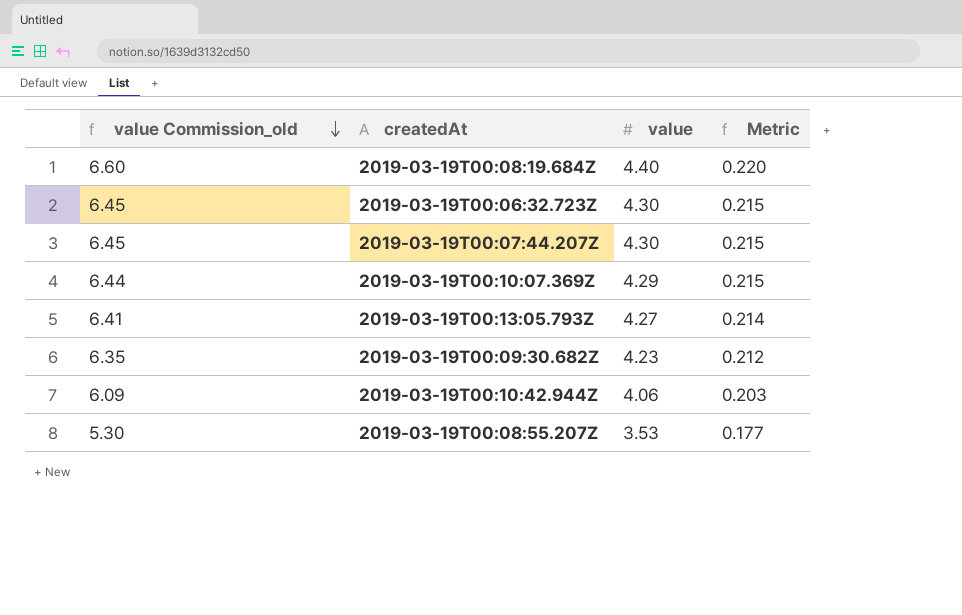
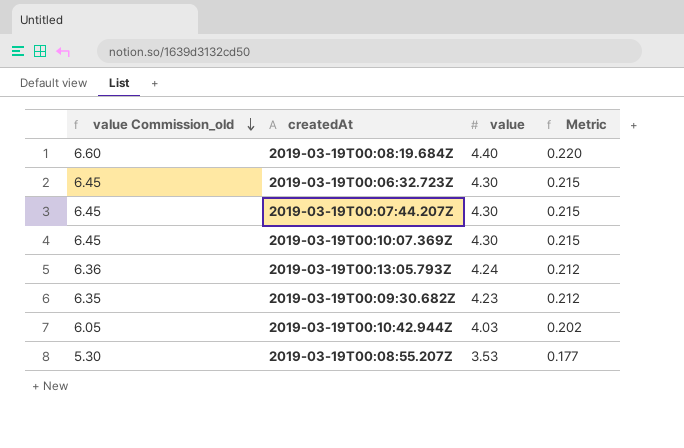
2019-03-19T00:10:07.369Z | value Commission_old: 6.44 -> 6.45
2019-03-19T00:10:07.369Z | value: 4.29 -> 4.30
2019-03-19T00:13:05.793Z | value Commission_old: 6.41 -> 6.36
2019-03-19T00:13:05.793Z | value: 4.27 -> 4.24
2019-03-19T00:13:05.793Z | Metric: 0.214 -> 0.212
2019-03-19T00:10:42.944Z | value Commission_old: 6.09 -> 6.05
2019-03-19T00:10:42.944Z | value: 4.06 -> 4.03
2019-03-19T00:10:42.944Z | Metric: 0.203 -> 0.202

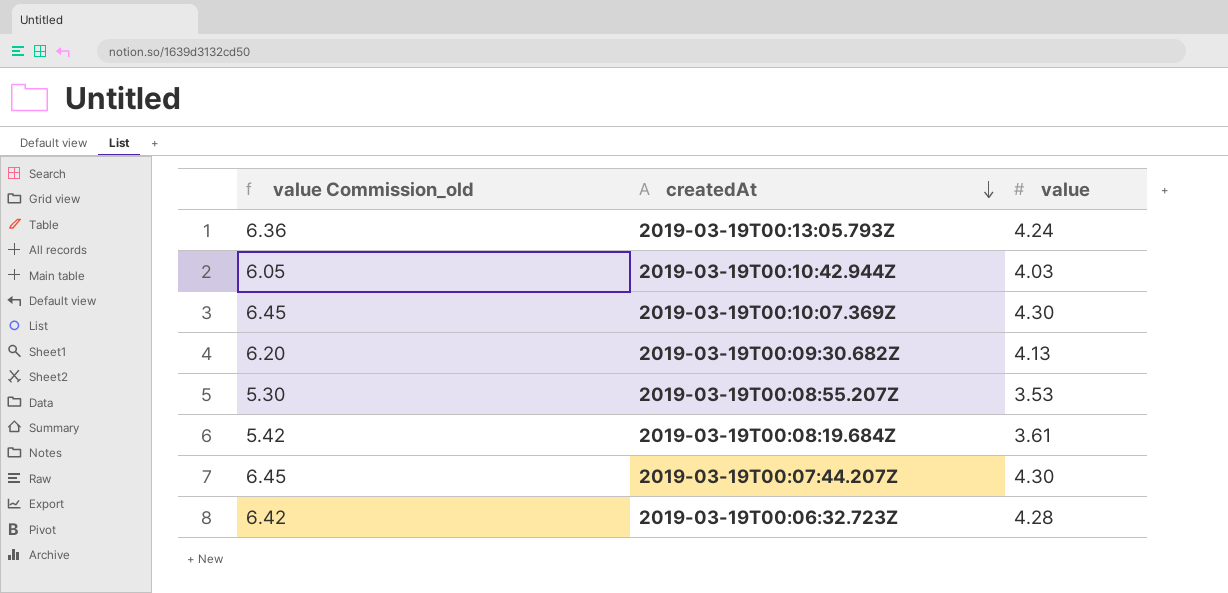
row order: value Commission_old descending -> createdAt descending
column Metric | formula: [value] * 0.05 -> none
2019-03-19T00:09:30.682Z | value Commission_old: 6.35 -> 6.20
2019-03-19T00:09:30.682Z | value: 4.23 -> 4.13
2019-03-19T00:08:19.684Z | value Commission_old: 6.60 -> 5.42
2019-03-19T00:08:19.684Z | value: 4.40 -> 3.61
2019-03-19T00:06:32.723Z | value Commission_old: 6.45 -> 6.42
2019-03-19T00:06:32.723Z | value: 4.30 -> 4.28

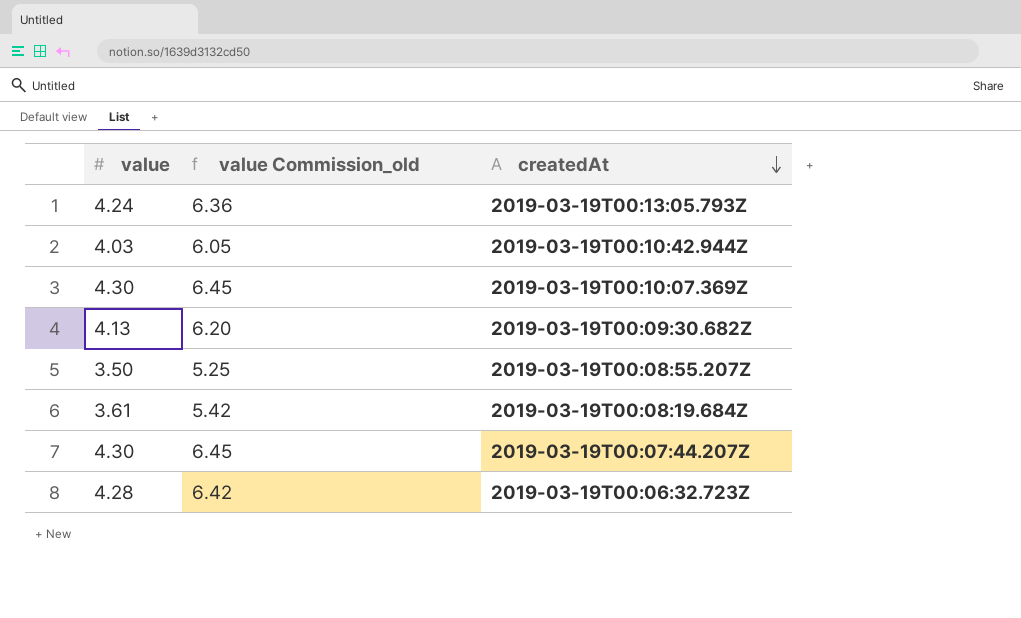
column value | position: 3 -> 1
2019-03-19T00:08:55.207Z | value: 3.53 -> 3.50
2019-03-19T00:08:55.207Z | value Commission_old: 5.30 -> 5.25

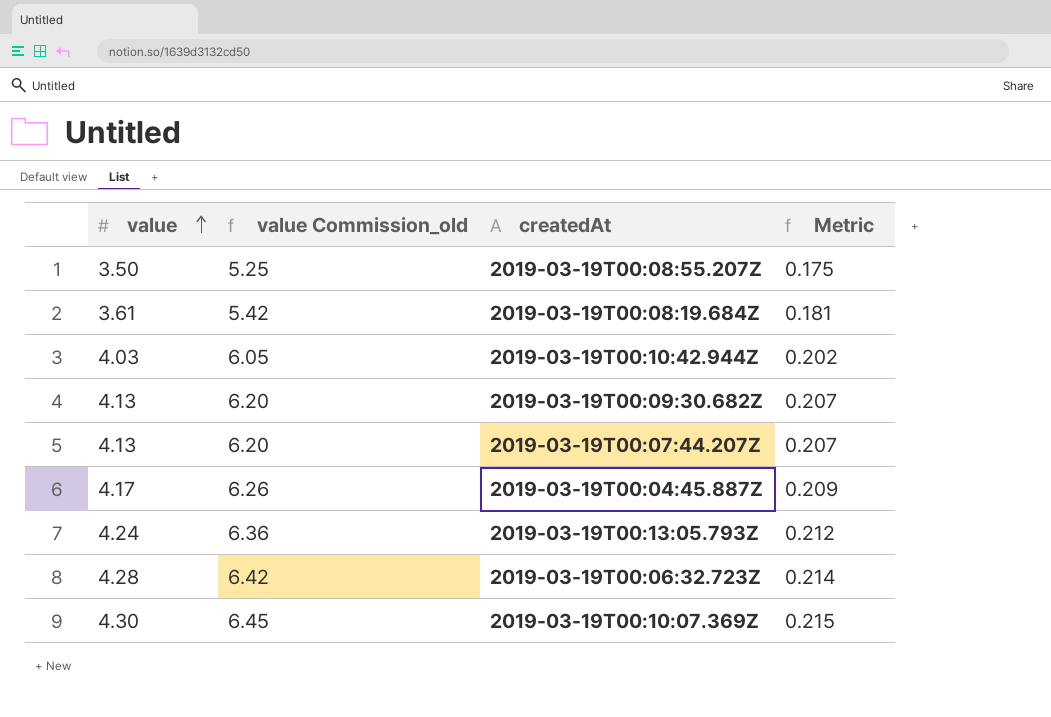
row order: createdAt descending -> value ascending
column Metric | formula: none -> [value] * 0.05
2019-03-19T00:07:44.207Z | value: 4.30 -> 4.13
2019-03-19T00:07:44.207Z | value Commission_old: 6.45 -> 6.20
row 2019-03-19T00:04:45.887Z: none -> 4.17 | 6.26 | 0.209

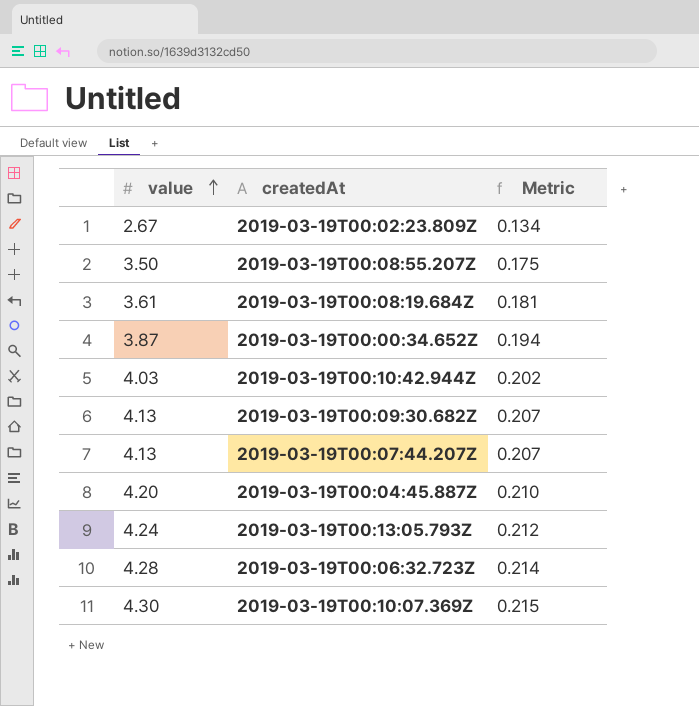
column value Commission_old | formula: [value] * 1.5 -> none
row 2019-03-19T00:02:23.809Z: none -> 2.67 | 0.134
row 2019-03-19T00:00:34.652Z: none -> 3.87 | 0.194
2019-03-19T00:04:45.887Z | value: 4.17 -> 4.20
2019-03-19T00:04:45.887Z | Metric: 0.209 -> 0.210

